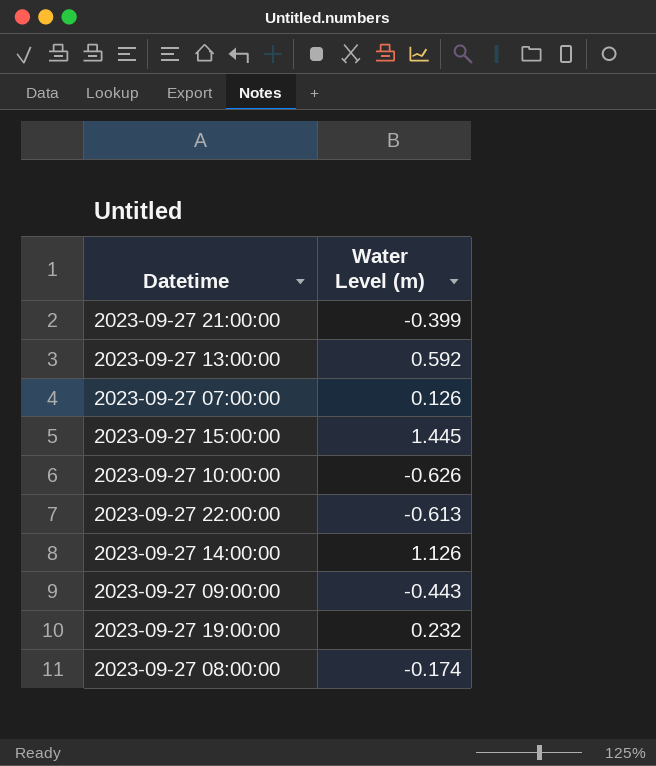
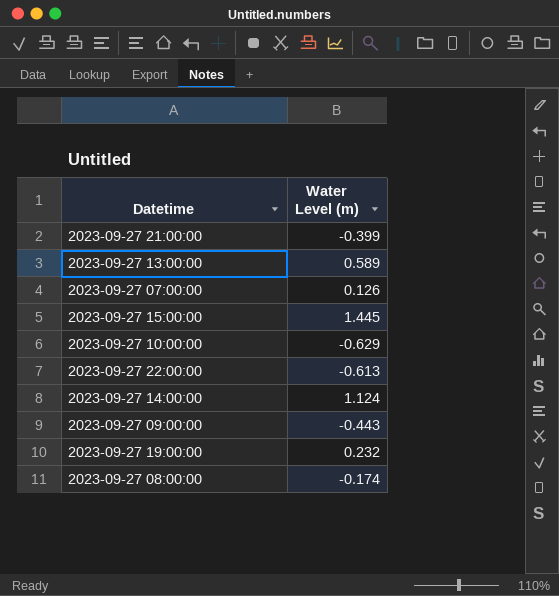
2023-09-27 13:00:00 | Water Level (m): 0.592 -> 0.589
2023-09-27 10:00:00 | Water Level (m): -0.626 -> -0.629
2023-09-27 14:00:00 | Water Level (m): 1.126 -> 1.124

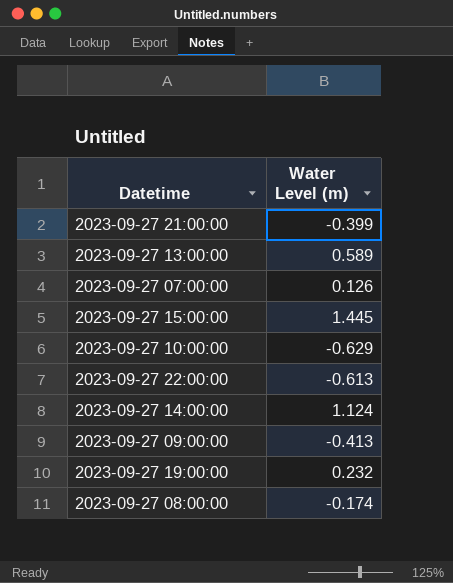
2023-09-27 09:00:00 | Water Level (m): -0.443 -> -0.413

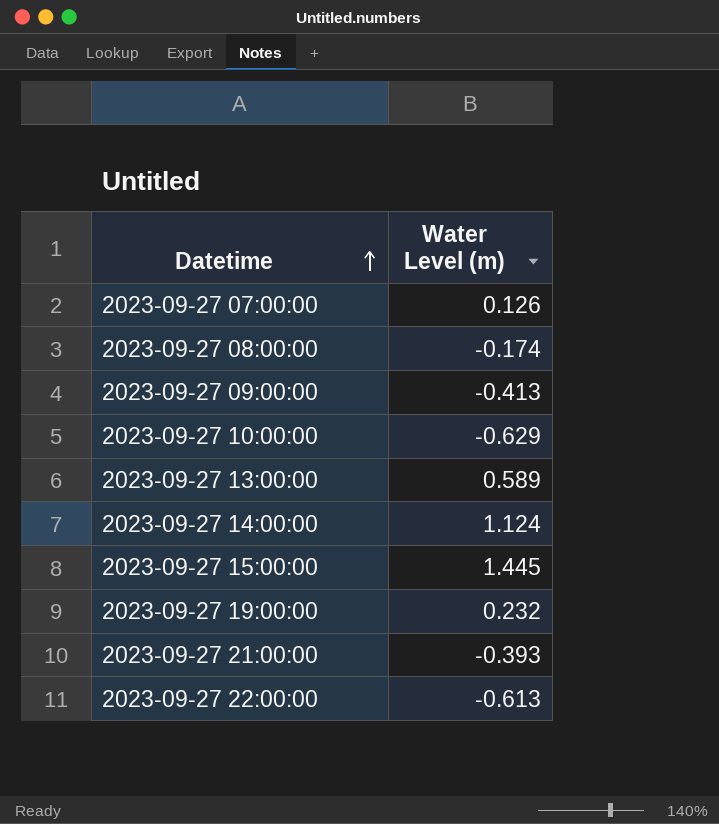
row order: none -> Datetime ascending
2023-09-27 21:00:00 | Water Level (m): -0.399 -> -0.393

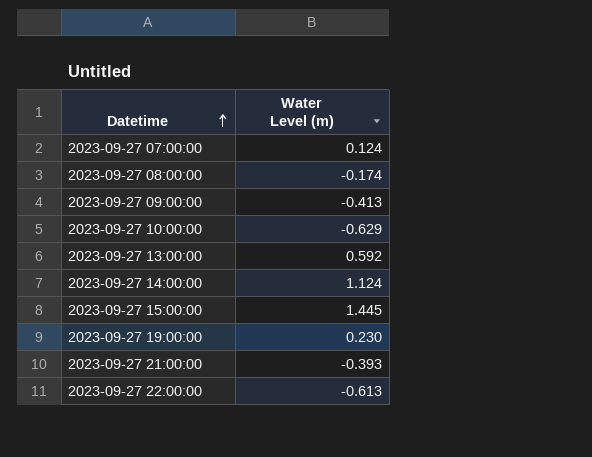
2023-09-27 07:00:00 | Water Level (m): 0.126 -> 0.124
2023-09-27 13:00:00 | Water Level (m): 0.589 -> 0.592
2023-09-27 19:00:00 | Water Level (m): 0.232 -> 0.230

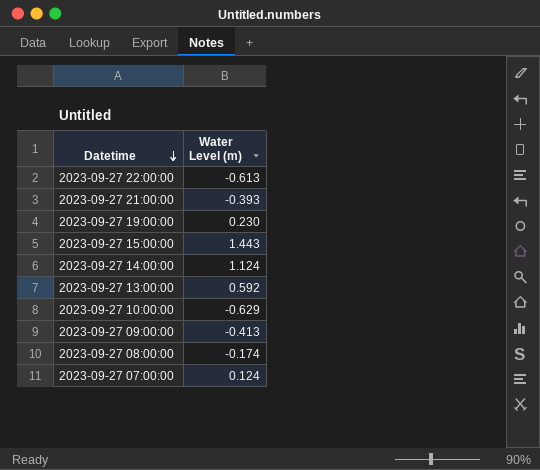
row order: Datetime ascending -> Datetime descending
2023-09-27 15:00:00 | Water Level (m): 1.445 -> 1.443

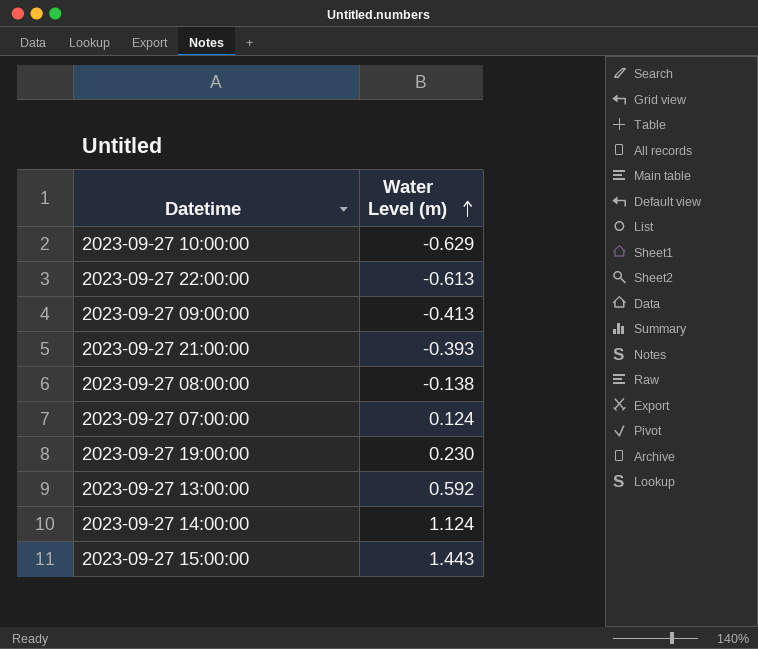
row order: Datetime descending -> Water Level (m) ascending
2023-09-27 08:00:00 | Water Level (m): -0.174 -> -0.138

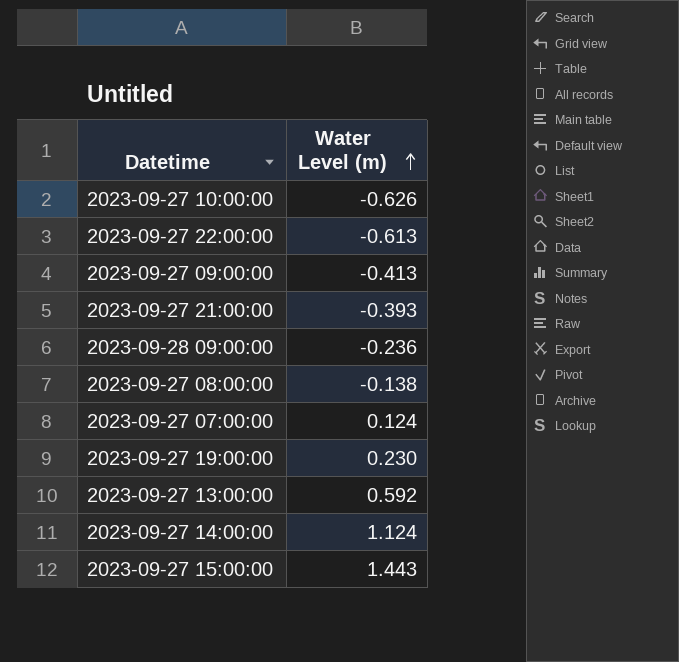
2023-09-27 10:00:00 | Water Level (m): -0.629 -> -0.626
row 2023-09-28 09:00:00: none -> -0.236

